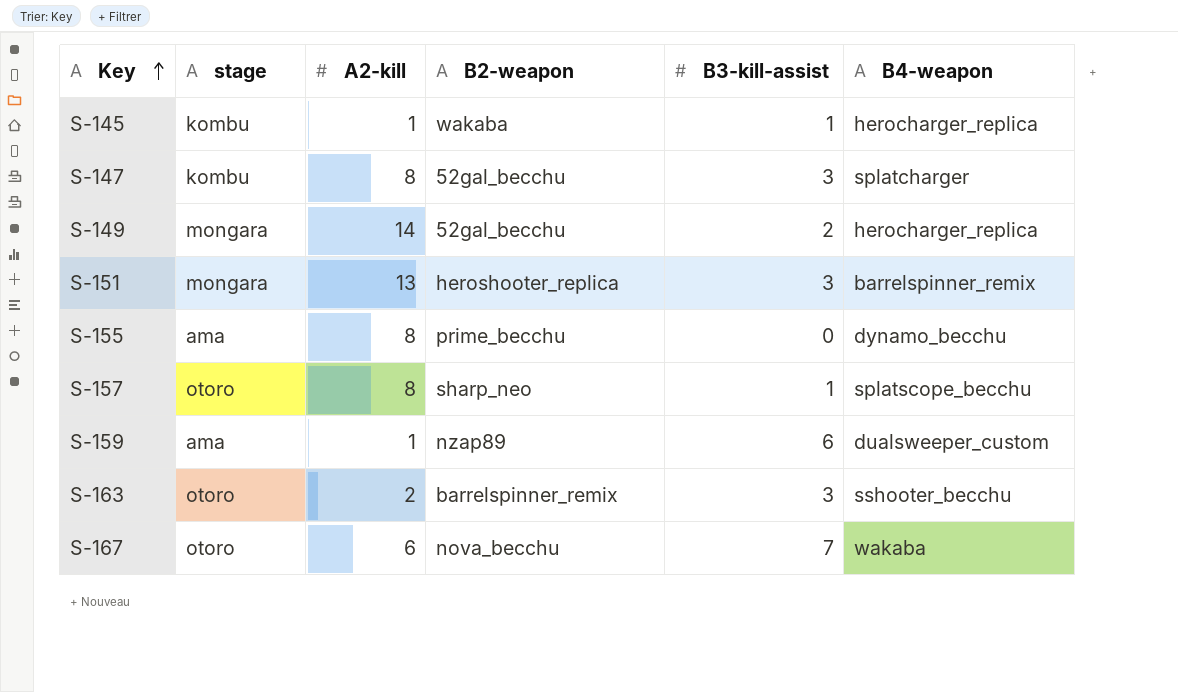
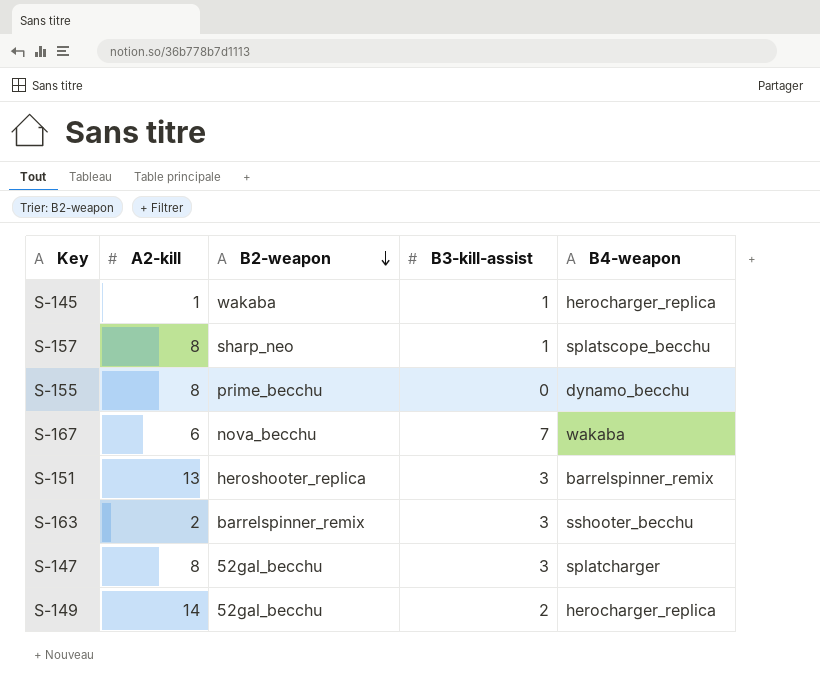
row order: Key ascending -> B2-weapon descending
column stage | position: 2 -> none
row S-159: ama | 1 | nzap89 | 6 | dualsweeper_custom -> none

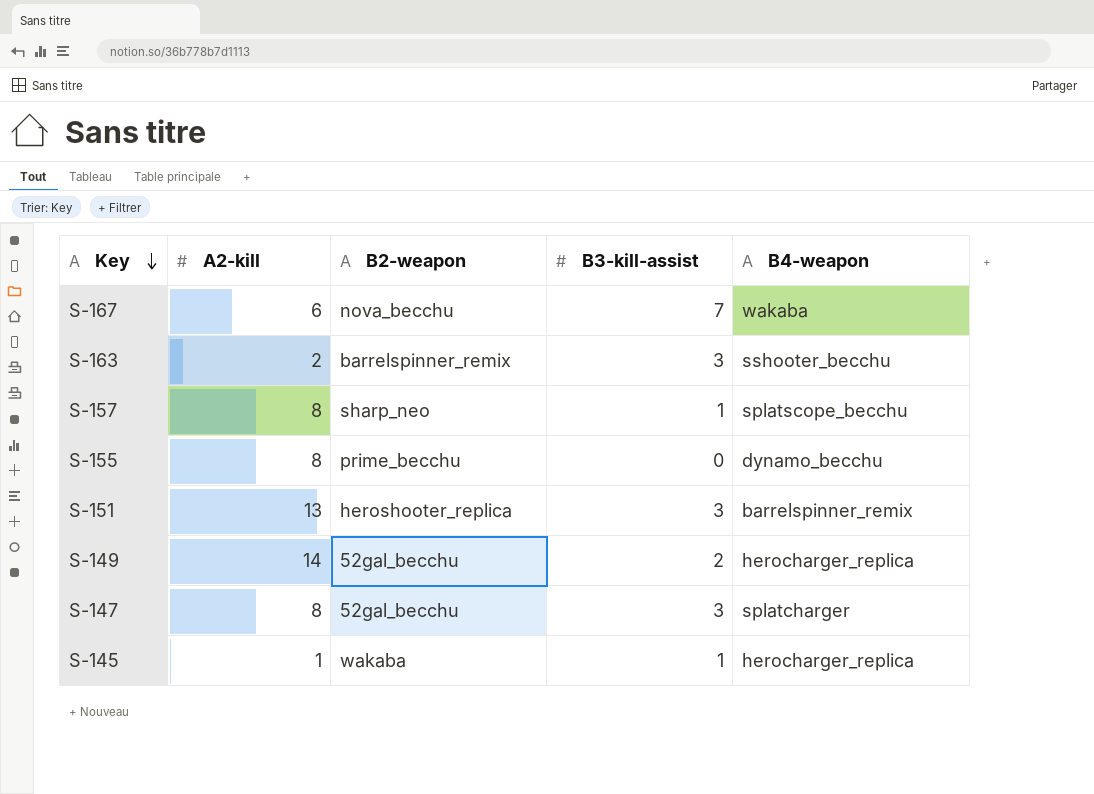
row order: B2-weapon descending -> Key descending

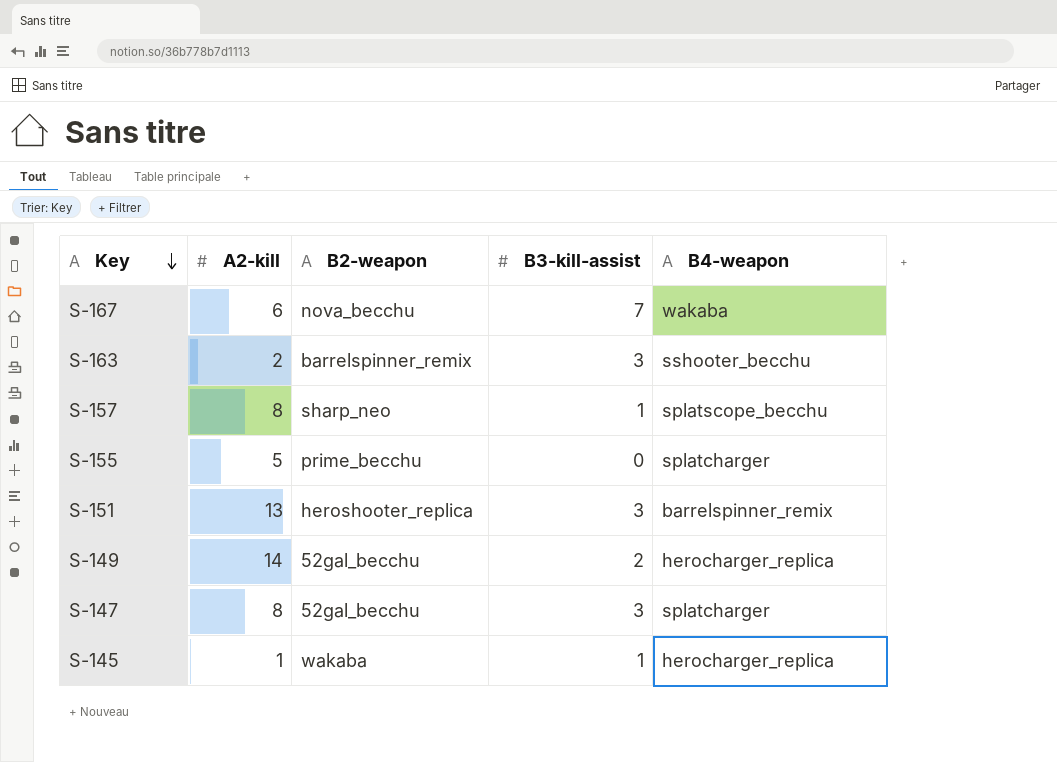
S-155 | A2-kill: 8 -> 5
S-155 | B4-weapon: dynamo_becchu -> splatcharger

